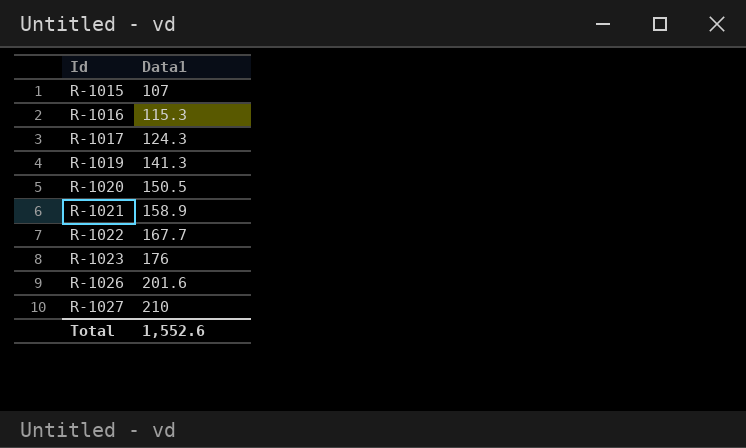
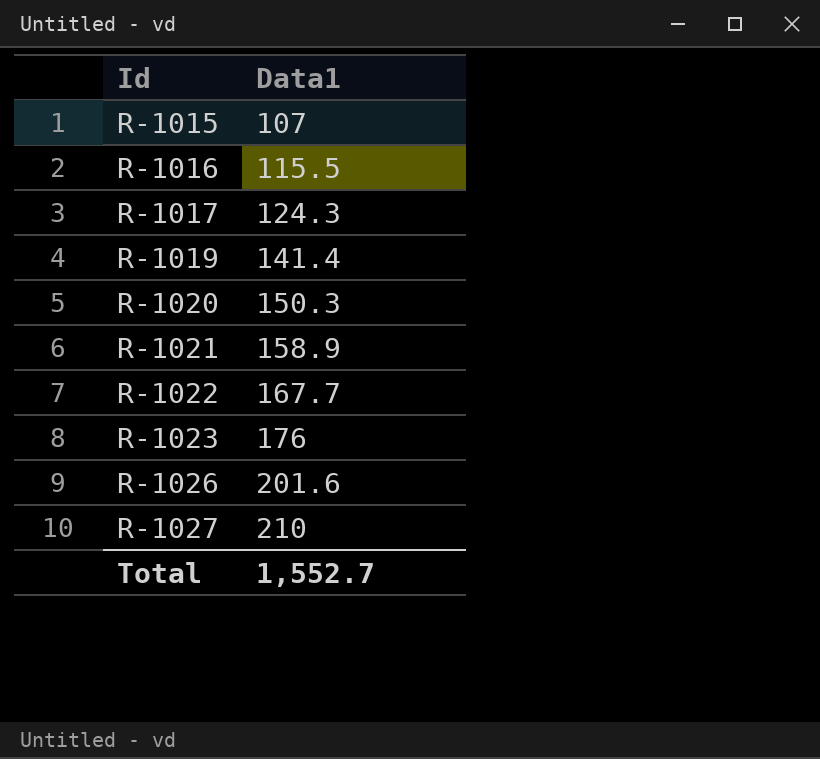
R-1016 | Data1: 115.3 -> 115.5
R-1019 | Data1: 141.3 -> 141.4
R-1020 | Data1: 150.5 -> 150.3
Total | Data1: 1,552.6 -> 1,552.7

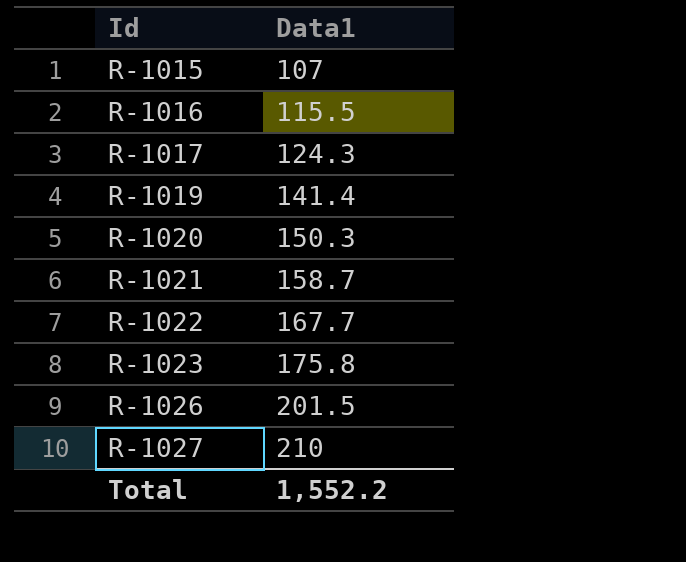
R-1021 | Data1: 158.9 -> 158.7
R-1023 | Data1: 176 -> 175.8
R-1026 | Data1: 201.6 -> 201.5
Total | Data1: 1,552.7 -> 1,552.2

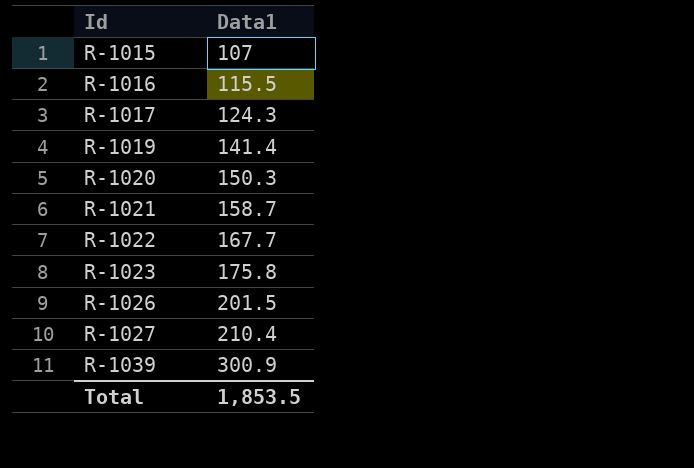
R-1027 | Data1: 210 -> 210.4
row R-1039: none -> 300.9
Total | Data1: 1,552.2 -> 1,853.5

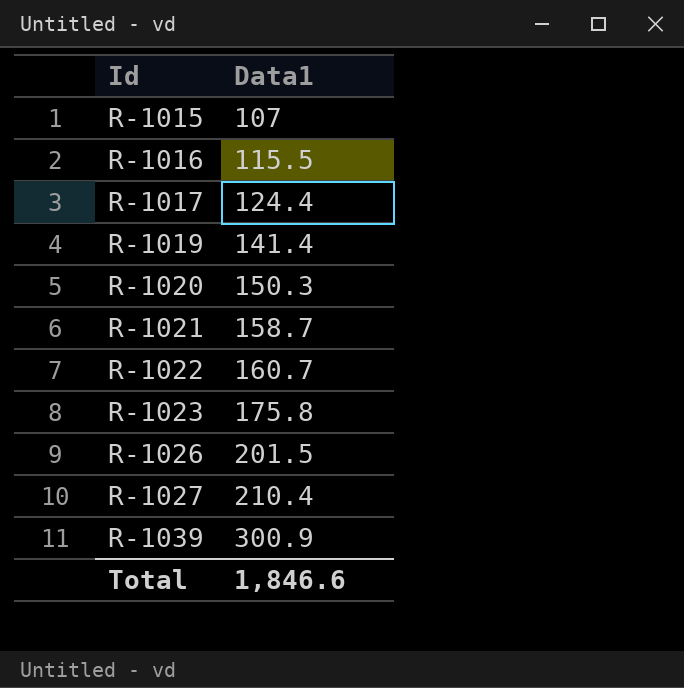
R-1017 | Data1: 124.3 -> 124.4
R-1022 | Data1: 167.7 -> 160.7
Total | Data1: 1,853.5 -> 1,846.6

